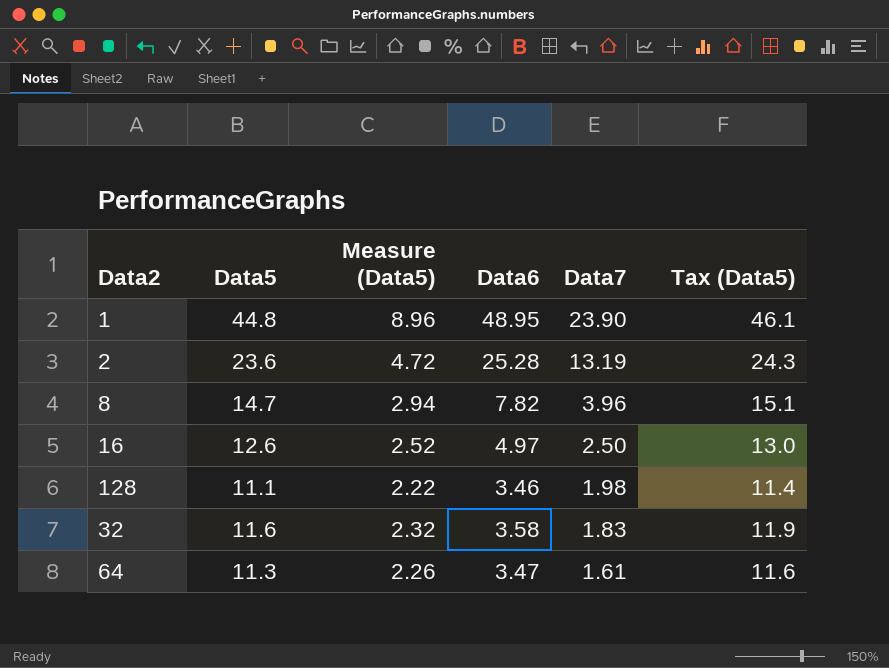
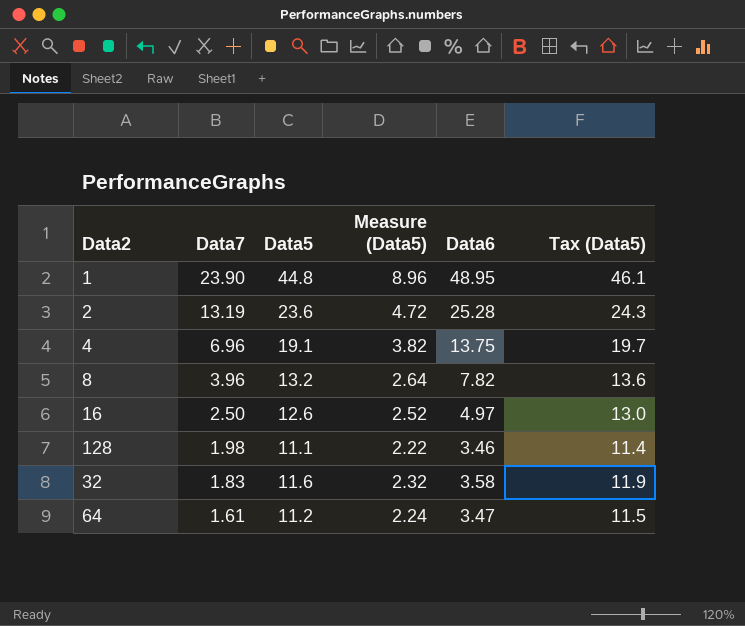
column Data7 | position: 5 -> 2
row 4: none -> 6.96 | 19.1 | 3.82 | 13.75 | 19.7
8 | Data5: 14.7 -> 13.2
8 | Measure (Data5): 2.94 -> 2.64
8 | Tax (Data5): 15.1 -> 13.6
64 | Data5: 11.3 -> 11.2
64 | Measure (Data5): 2.26 -> 2.24
64 | Tax (Data5): 11.6 -> 11.5

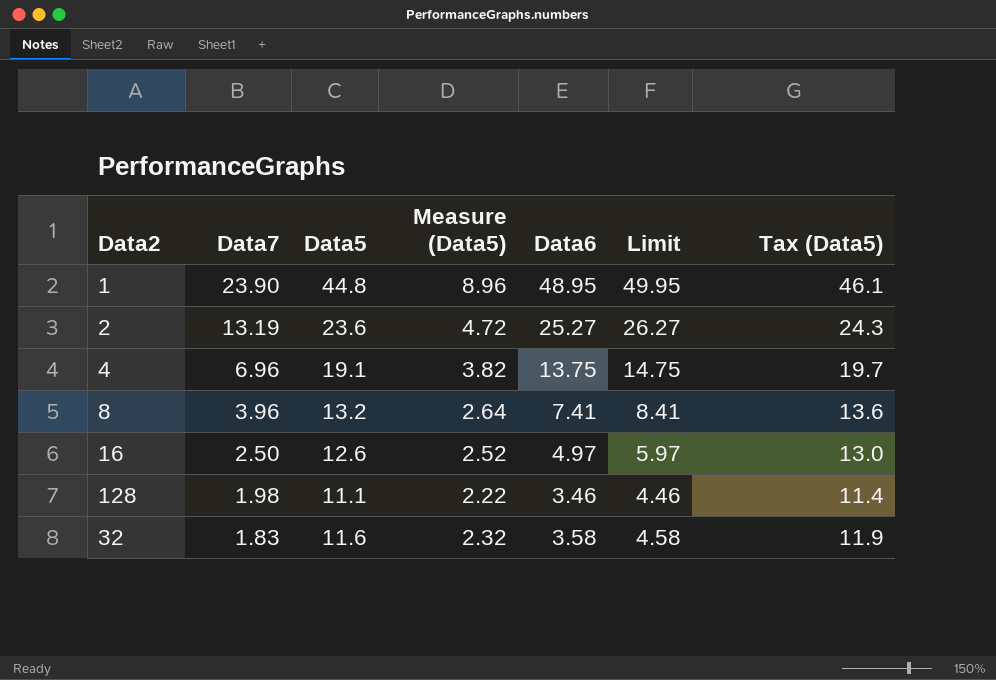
column Limit | formula: none -> [Data6] + 1
row 64: 1.61 | 11.2 | 2.24 | 3.47 | 11.5 -> none
2 | Data6: 25.28 -> 25.27
8 | Data6: 7.82 -> 7.41

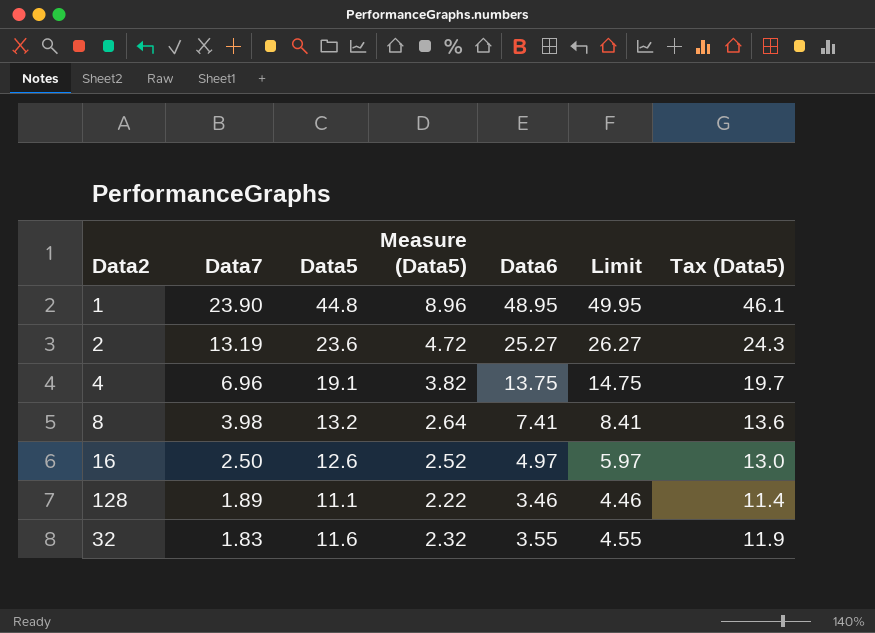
8 | Data7: 3.96 -> 3.98
128 | Data7: 1.98 -> 1.89
32 | Data6: 3.58 -> 3.55
32 | Limit: 4.58 -> 4.55

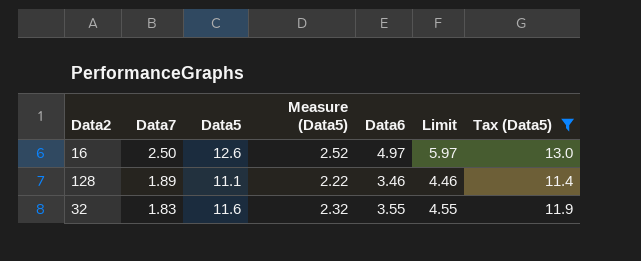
filter: none -> Tax (Data5) <= 13.0

